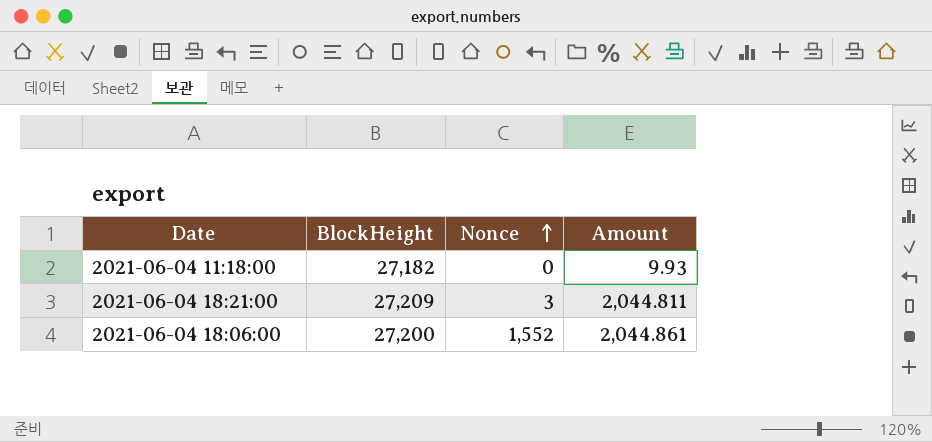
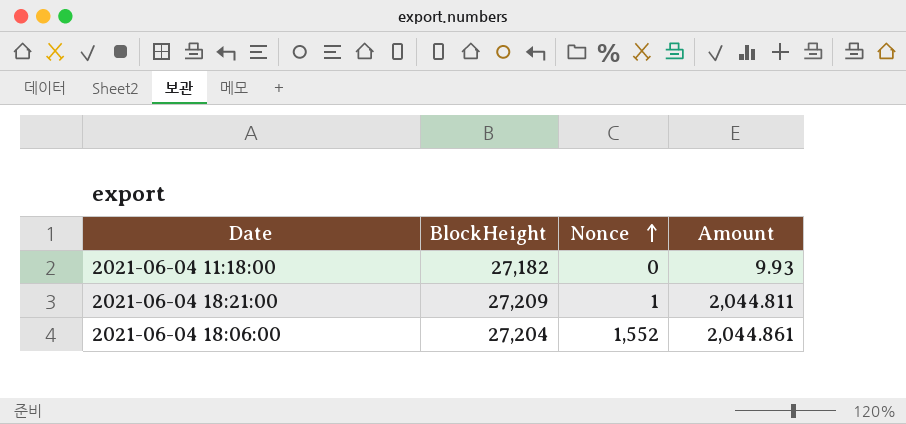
2021-06-04 18:21:00 | Nonce: 3 -> 1
2021-06-04 18:06:00 | BlockHeight: 27,200 -> 27,204

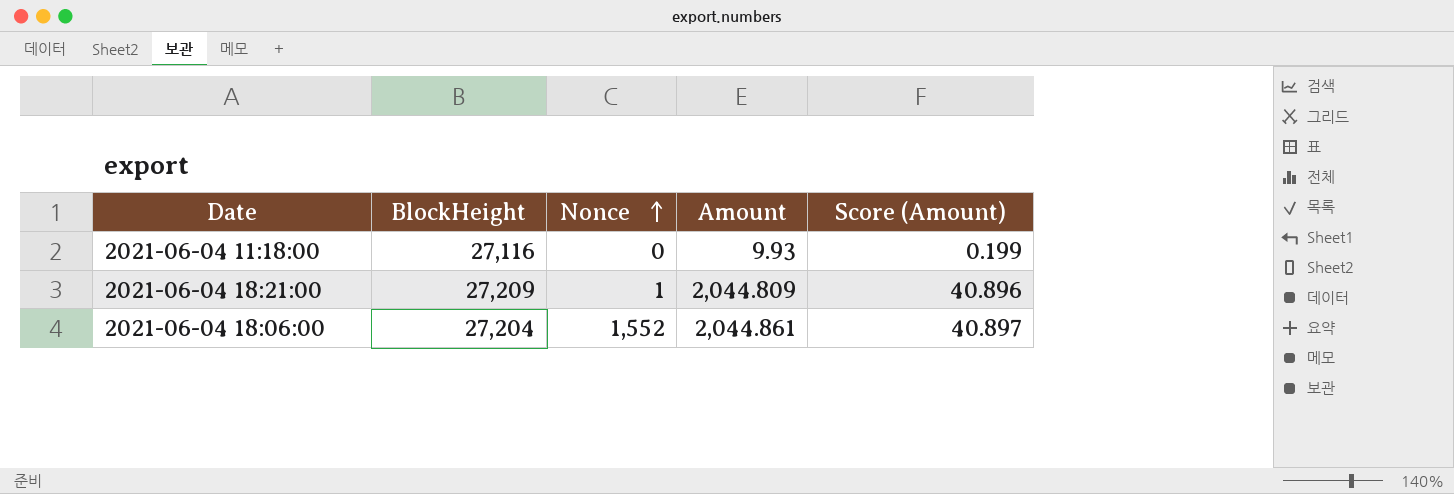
column Score (Amount) | formula: none -> [Amount] * 0.02
2021-06-04 11:18:00 | BlockHeight: 27,182 -> 27,116
2021-06-04 18:21:00 | Amount: 2,044.811 -> 2,044.809

